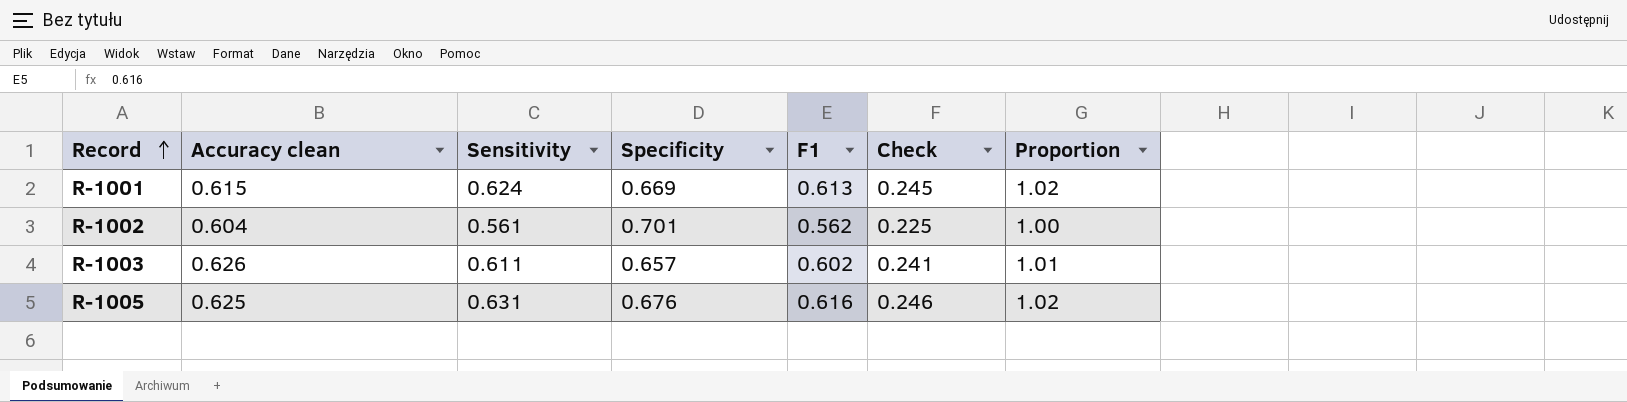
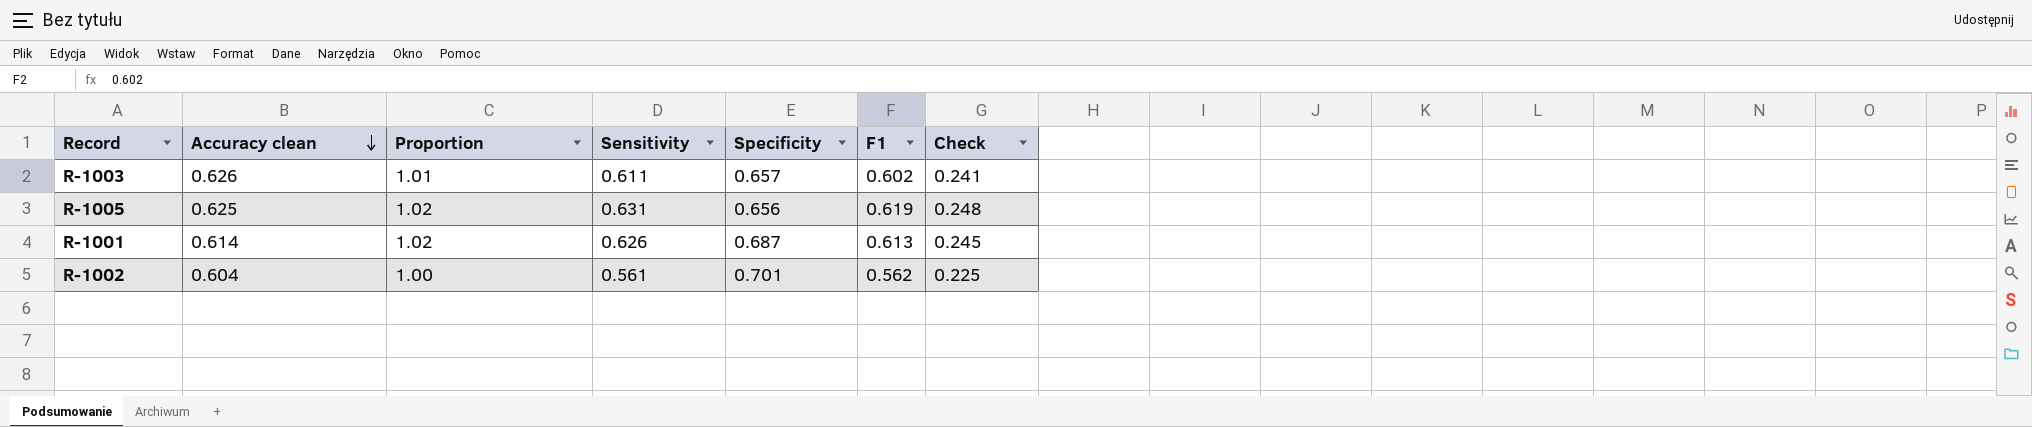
row order: Record ascending -> Accuracy clean descending
column Proportion | position: 7 -> 3
R-1005 | Specificity: 0.676 -> 0.656
R-1005 | F1: 0.616 -> 0.619
R-1005 | Check: 0.246 -> 0.248
R-1001 | Accuracy clean: 0.615 -> 0.614
R-1001 | Sensitivity: 0.624 -> 0.626
R-1001 | Specificity: 0.669 -> 0.687

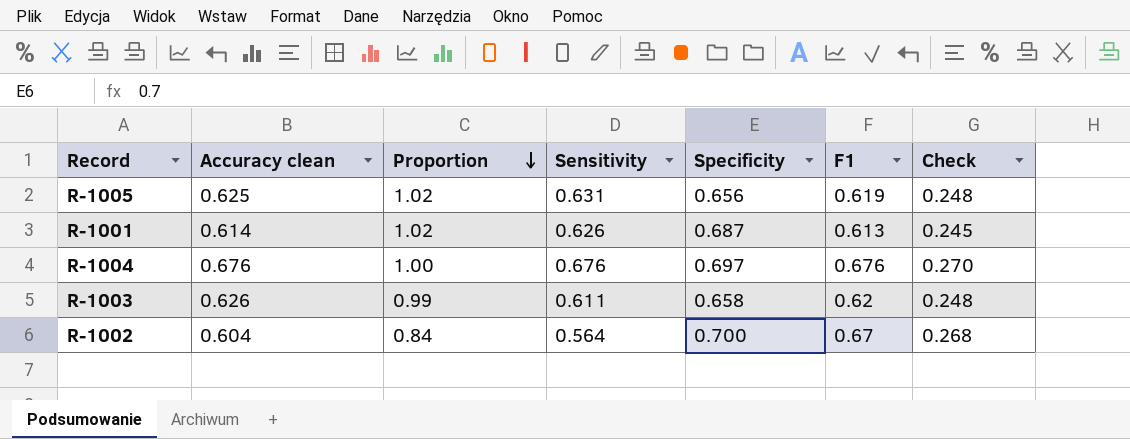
row order: Accuracy clean descending -> Proportion descending
row R-1004: none -> 0.676 | 1.00 | 0.676 | 0.697 | 0.676 | 0.270
R-1003 | Proportion: 1.01 -> 0.99
R-1003 | Specificity: 0.657 -> 0.658
R-1003 | F1: 0.602 -> 0.62
R-1003 | Check: 0.241 -> 0.248
R-1002 | Proportion: 1.00 -> 0.84
R-1002 | Sensitivity: 0.561 -> 0.564
R-1002 | Specificity: 0.701 -> 0.700
R-1002 | F1: 0.562 -> 0.67
R-1002 | Check: 0.225 -> 0.268

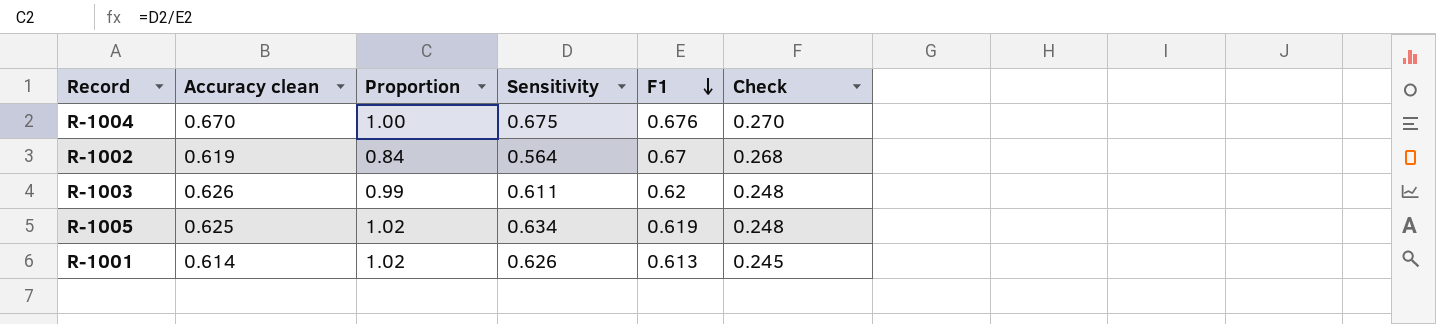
row order: Proportion descending -> F1 descending
column Specificity | position: 5 -> none
R-1004 | Accuracy clean: 0.676 -> 0.670
R-1004 | Sensitivity: 0.676 -> 0.675
R-1002 | Accuracy clean: 0.604 -> 0.619
R-1005 | Sensitivity: 0.631 -> 0.634

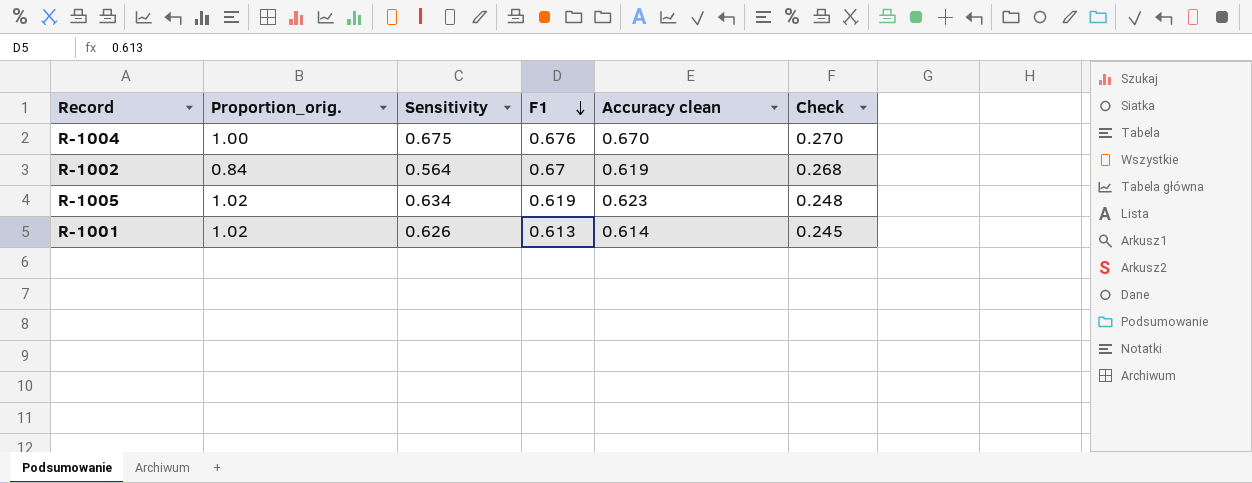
column name: Proportion -> Proportion_orig.
column Accuracy clean | position: 2 -> 5
row R-1003: 0.626 | 0.99 | 0.611 | 0.62 | 0.248 -> none
R-1005 | Accuracy clean: 0.625 -> 0.623

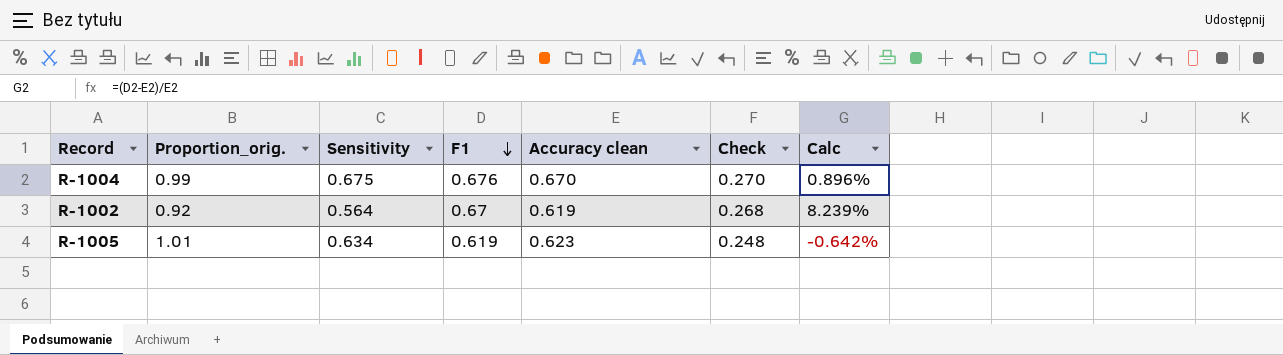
column Proportion_orig. | formula: [Sensitivity] / [F1] -> [Accuracy clean] / [F1]
column Calc | formula: none -> ([F1] - [Accuracy clean]) / [Accuracy clean]
row R-1001: 1.02 | 0.626 | 0.613 | 0.614 | 0.245 -> none

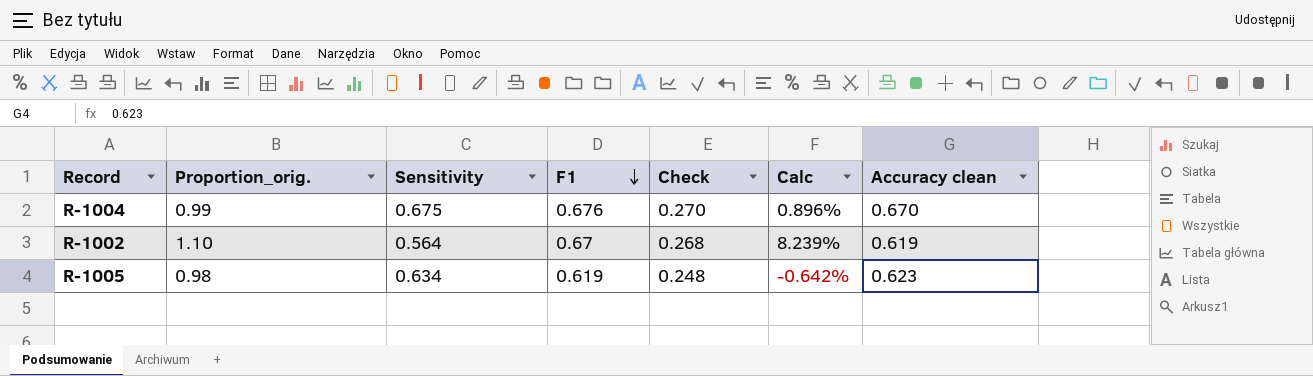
column Proportion_orig. | formula: [Accuracy clean] / [F1] -> [Accuracy clean] / [Sensitivity]
column Accuracy clean | position: 5 -> 7

